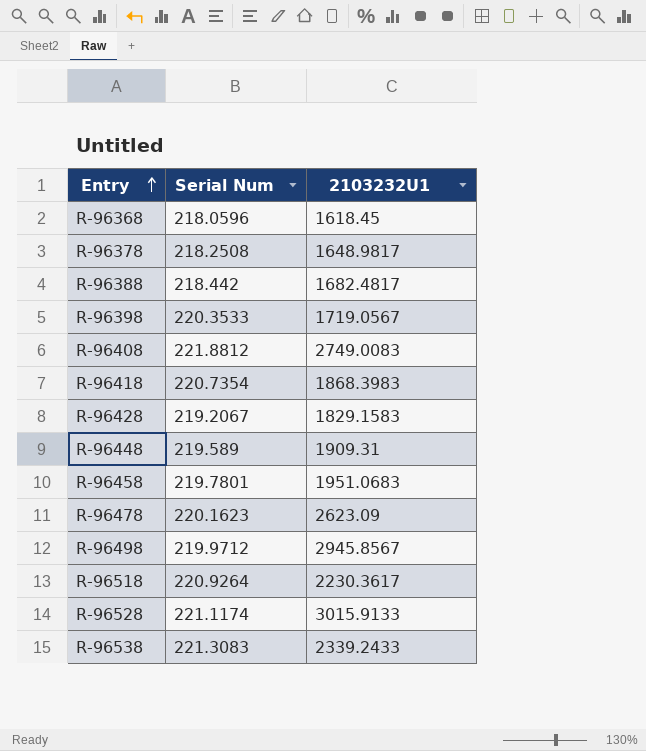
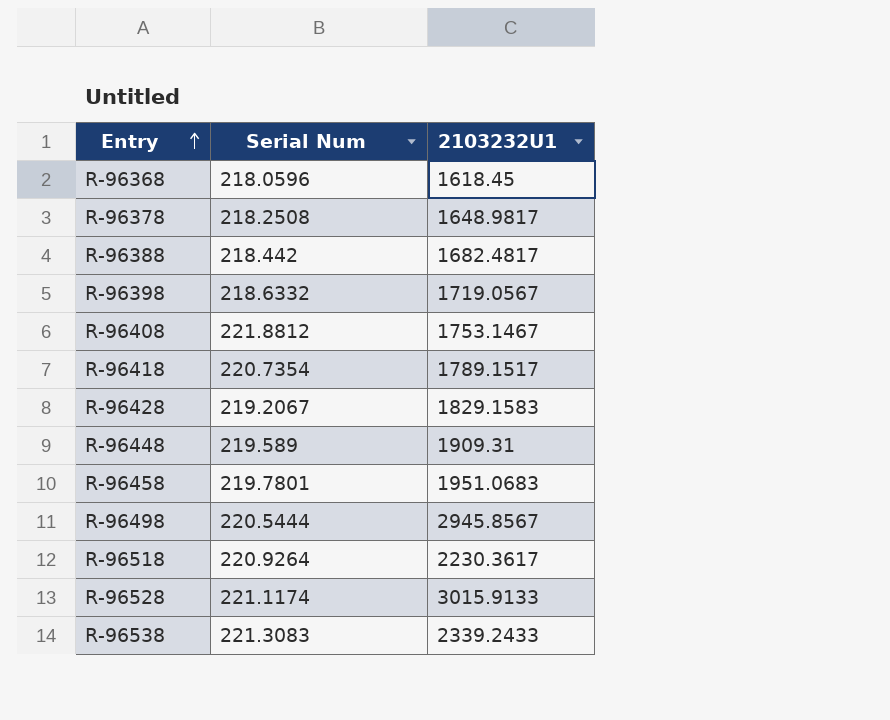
row R-96478: 220.1623 | 2623.09 -> none
R-96398 | Serial Num: 220.3533 -> 218.6332
R-96408 | 2103232U1: 2749.0083 -> 1753.1467
R-96418 | 2103232U1: 1868.3983 -> 1789.1517
R-96498 | Serial Num: 219.9712 -> 220.5444

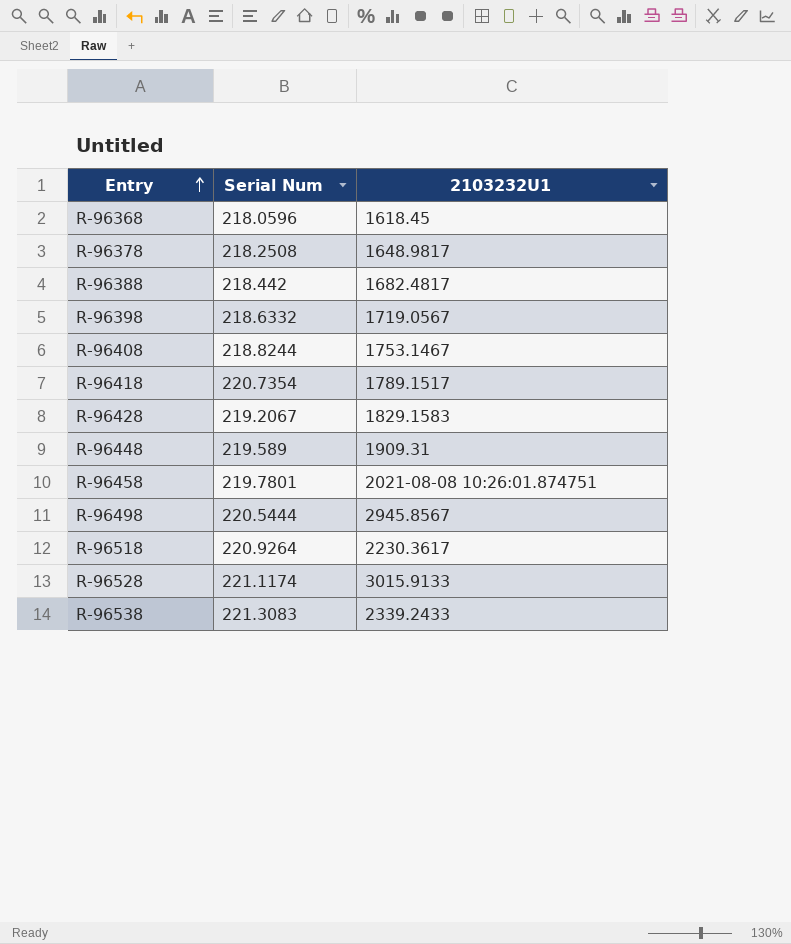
R-96408 | Serial Num: 221.8812 -> 218.8244
R-96458 | 2103232U1: 1951.0683 -> 2021-08-08 10:26:01.874751

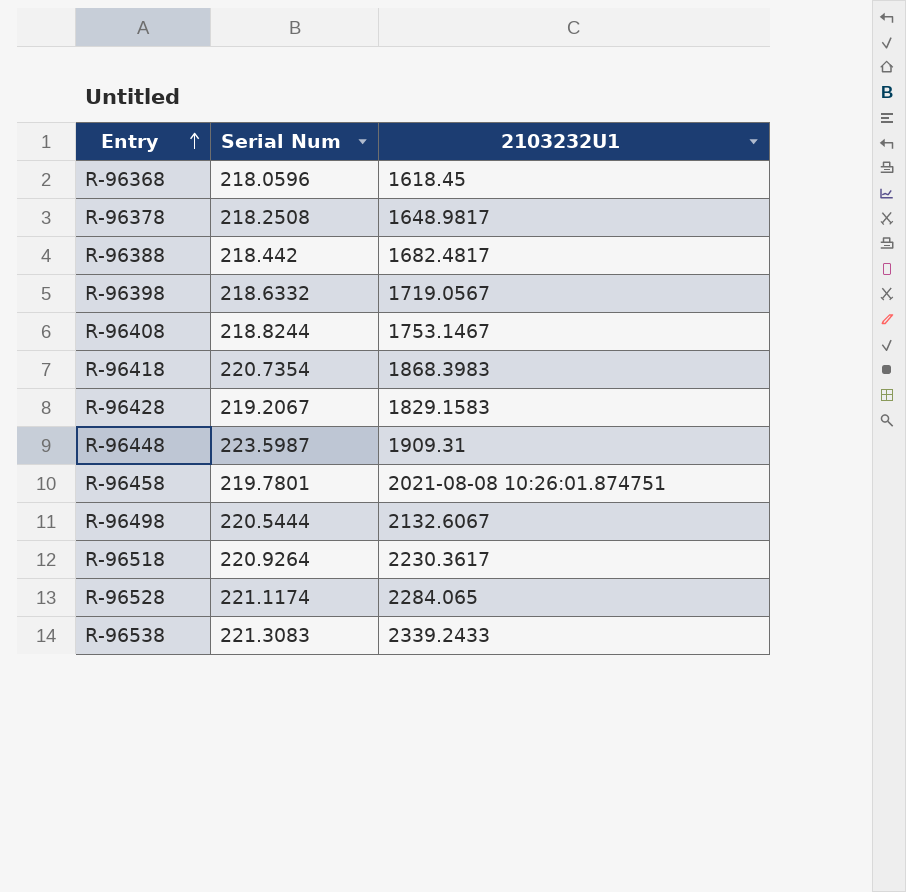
R-96418 | 2103232U1: 1789.1517 -> 1868.3983
R-96448 | Serial Num: 219.589 -> 223.5987
R-96498 | 2103232U1: 2945.8567 -> 2132.6067
R-96528 | 2103232U1: 3015.9133 -> 2284.065

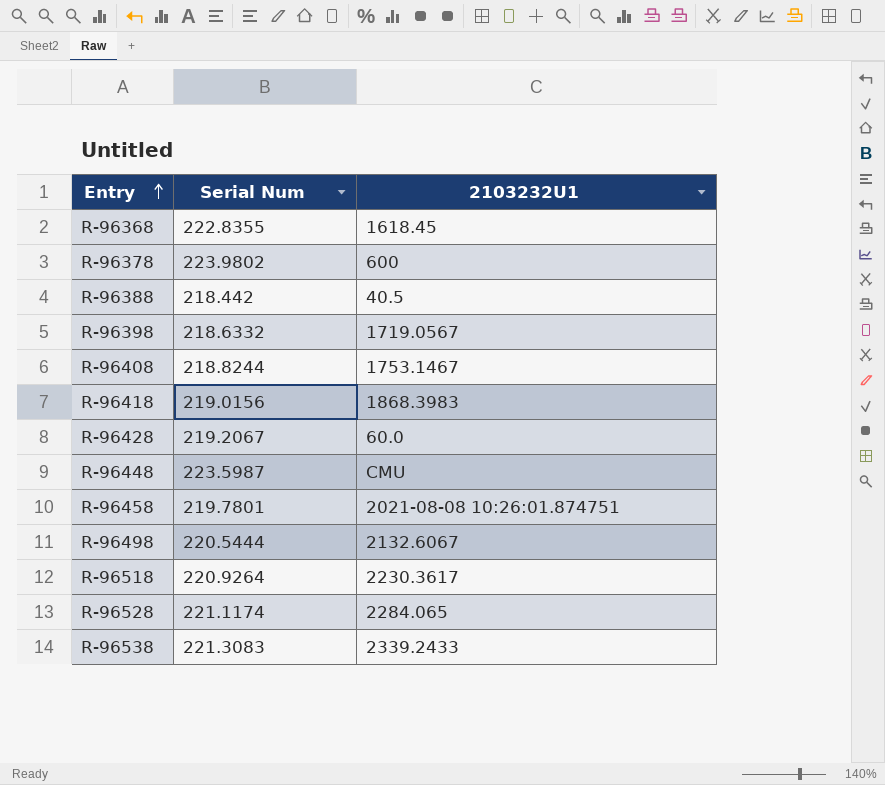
R-96368 | Serial Num: 218.0596 -> 222.8355
R-96378 | Serial Num: 218.2508 -> 223.9802
R-96378 | 2103232U1: 1648.9817 -> 600
R-96388 | 2103232U1: 1682.4817 -> 40.5
R-96418 | Serial Num: 220.7354 -> 219.0156
R-96428 | 2103232U1: 1829.1583 -> 60.0
R-96448 | 2103232U1: 1909.31 -> CMU

